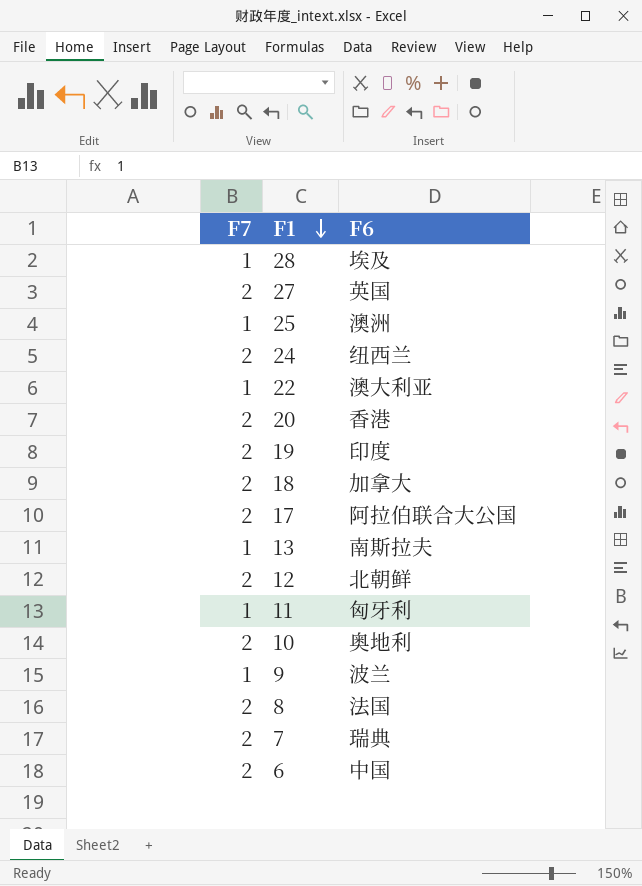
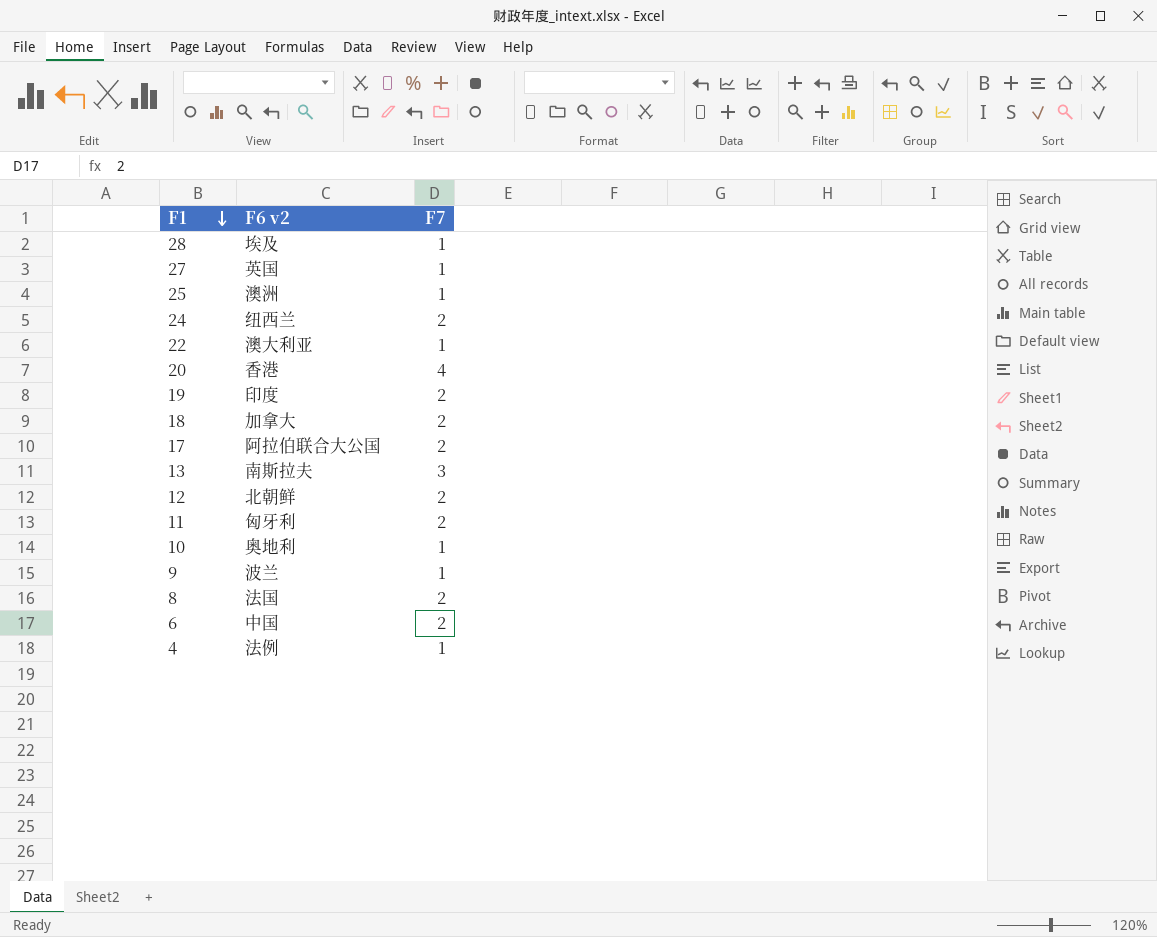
column name: F6 -> F6 v2
column F7 | position: 1 -> 3
row 7: 2 | 瑞典 -> none
27 | F7: 2 -> 1
20 | F7: 2 -> 4
13 | F7: 1 -> 3
11 | F7: 1 -> 2
10 | F7: 2 -> 1
row 4: none -> 法例 | 1

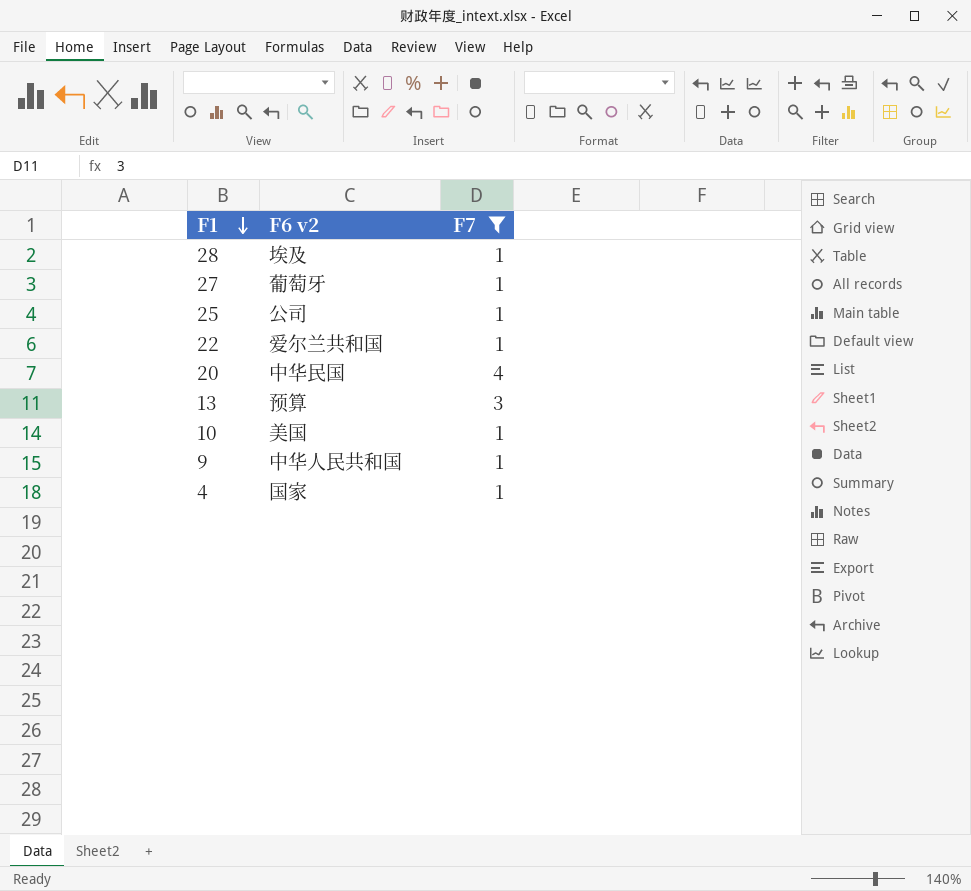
filter: none -> F7 != 2
27 | F6 v2: 英国 -> 葡萄牙
25 | F6 v2: 澳洲 -> 公司
22 | F6 v2: 澳大利亚 -> 爱尔兰共和国
20 | F6 v2: 香港 -> 中华民国
13 | F6 v2: 南斯拉夫 -> 预算
10 | F6 v2: 奥地利 -> 美国
9 | F6 v2: 波兰 -> 中华人民共和国
4 | F6 v2: 法例 -> 国家

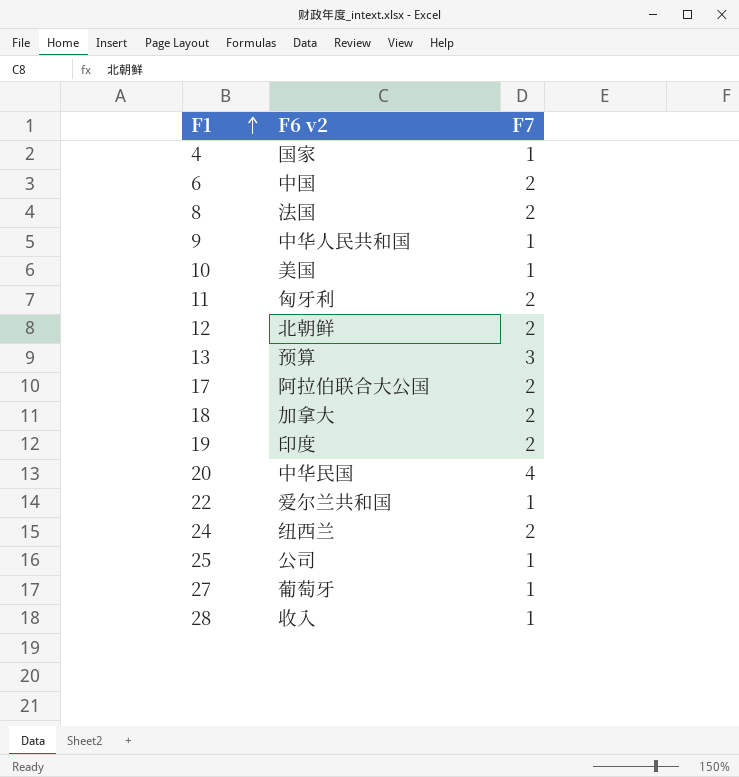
filter: F7 != 2 -> none
row order: F1 descending -> F1 ascending
28 | F6 v2: 埃及 -> 收入

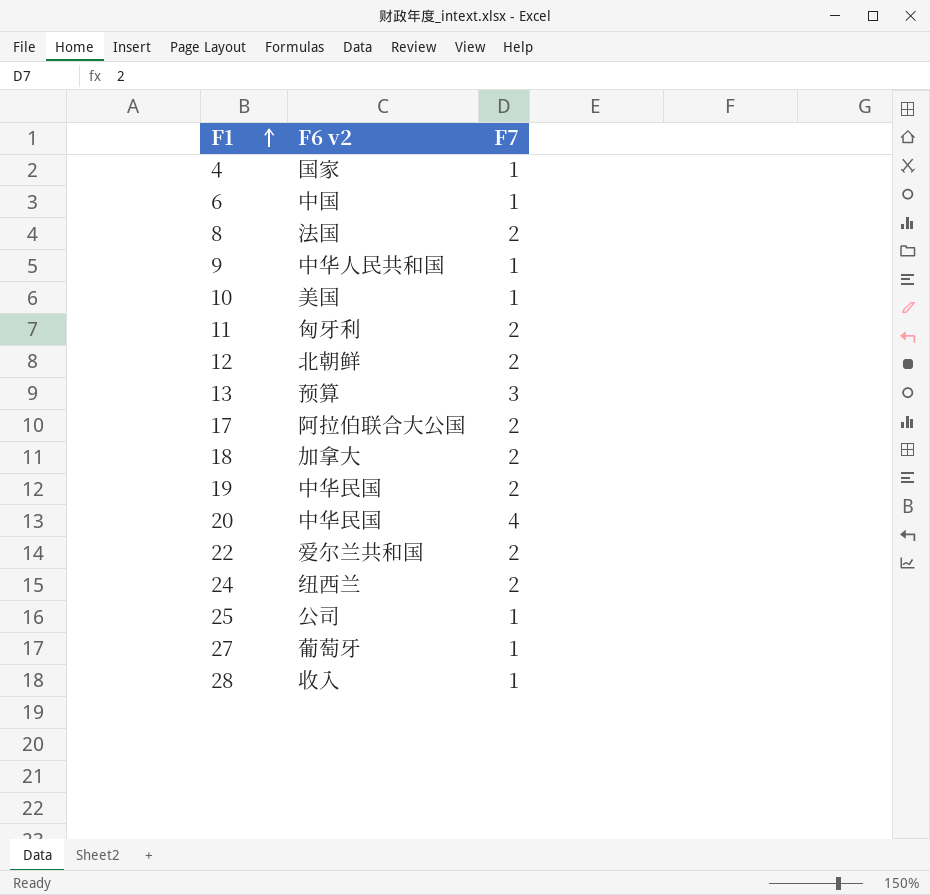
6 | F7: 2 -> 1
19 | F6 v2: 印度 -> 中华民国
22 | F7: 1 -> 2

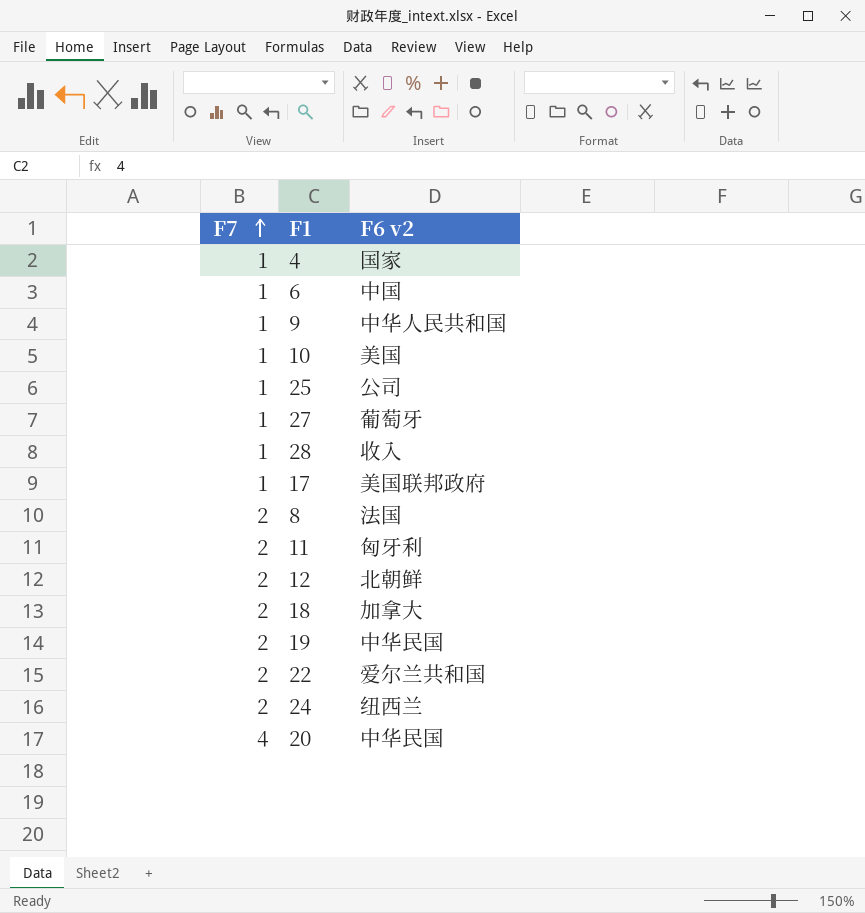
row order: F1 ascending -> F7 ascending
column F7 | position: 3 -> 1
row 13: 预算 | 3 -> none
17 | F7: 2 -> 1
17 | F6 v2: 阿拉伯联合大公国 -> 美国联邦政府

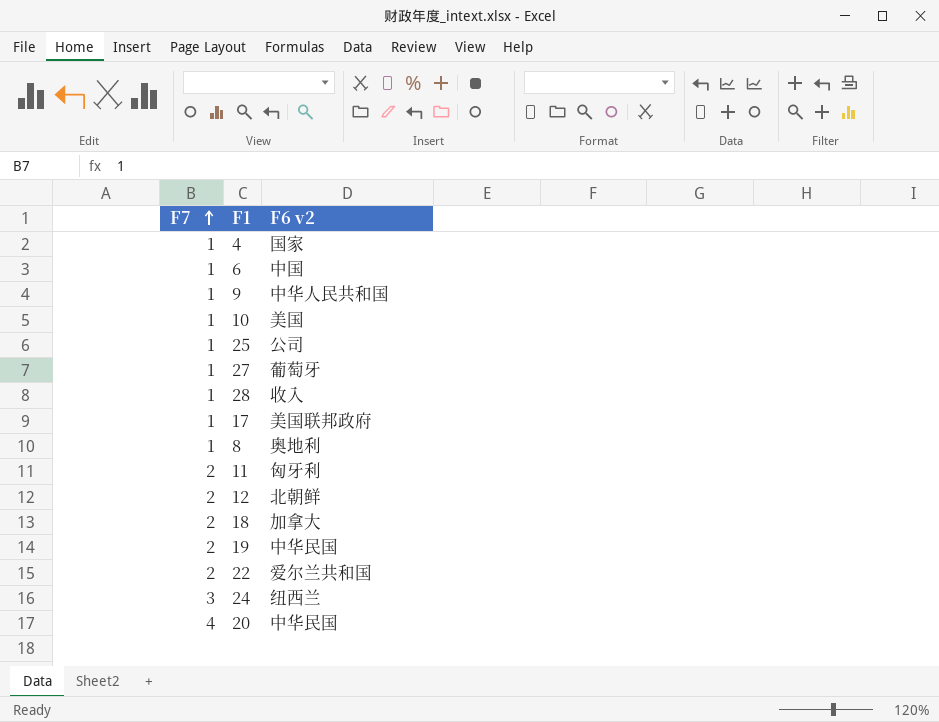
8 | F7: 2 -> 1
8 | F6 v2: 法国 -> 奥地利
24 | F7: 2 -> 3

